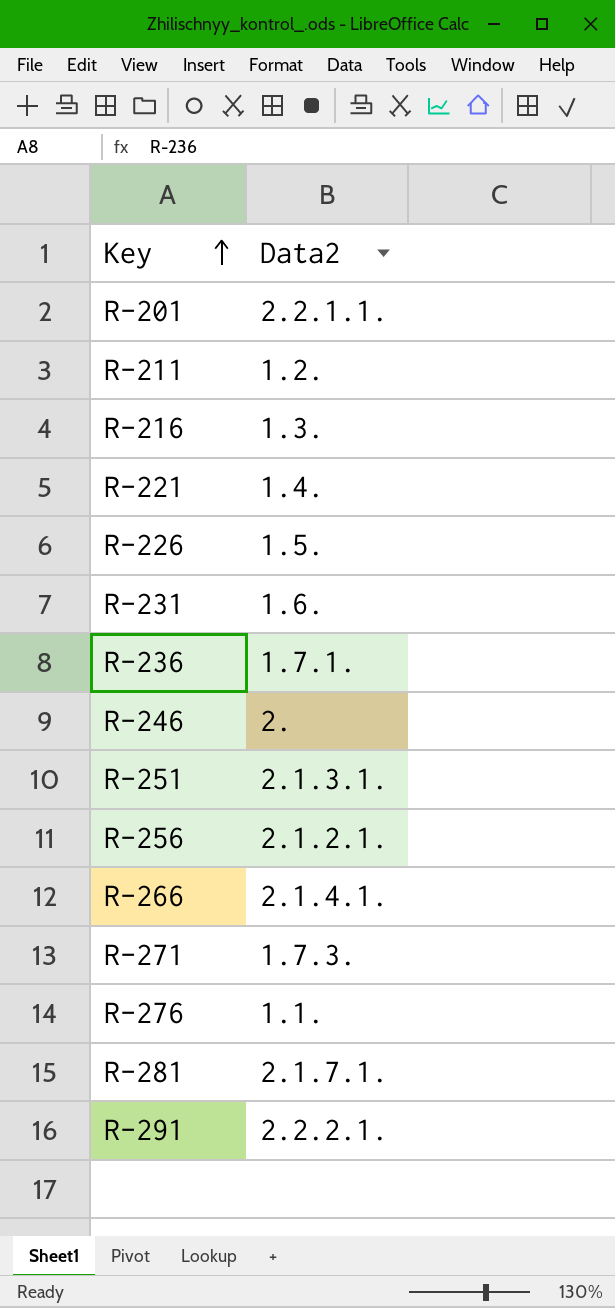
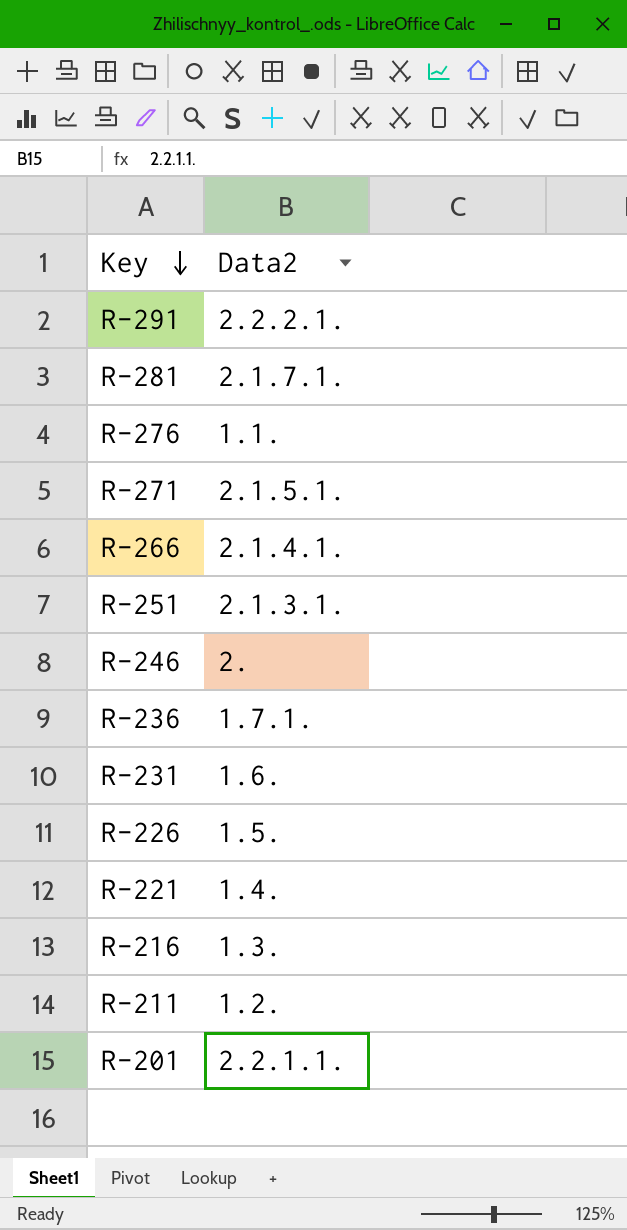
row order: Key ascending -> Key descending
row R-256: 2.1.2.1. -> none
R-271 | Data2: 1.7.3. -> 2.1.5.1.

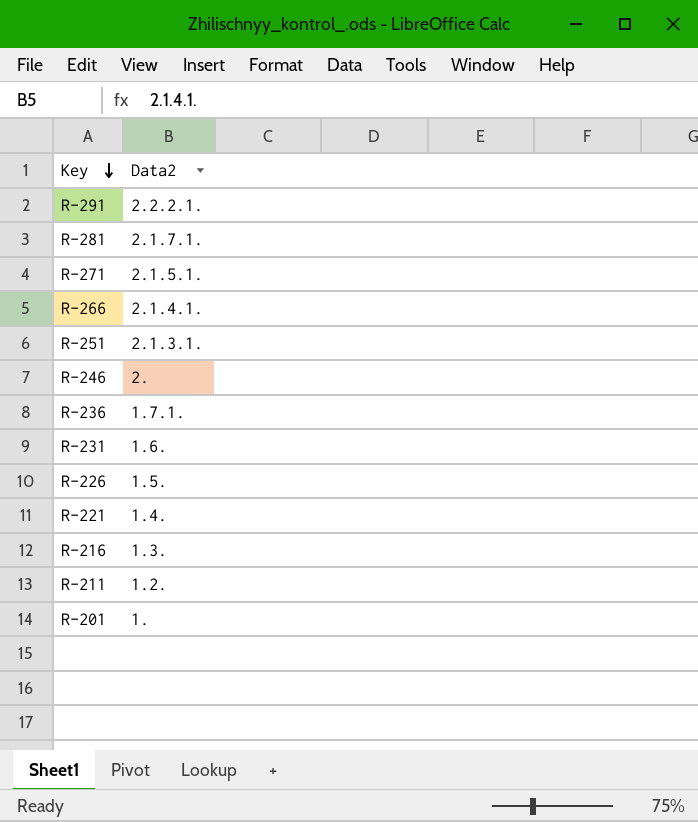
row R-276: 1.1. -> none
R-201 | Data2: 2.2.1.1. -> 1.

